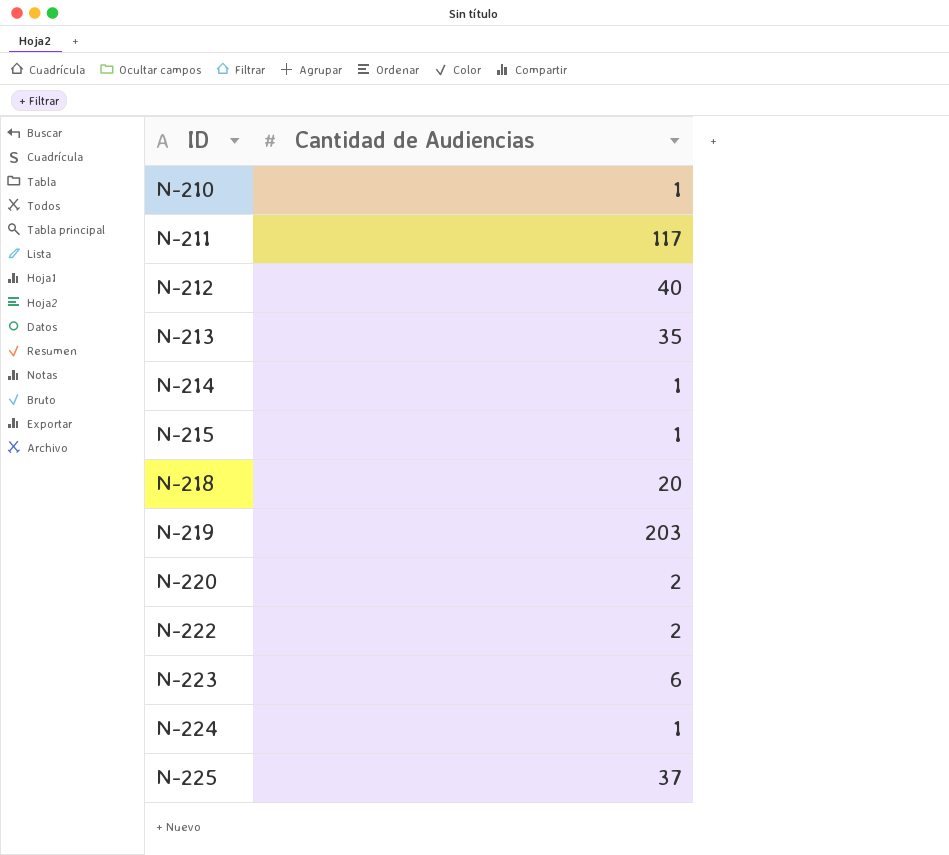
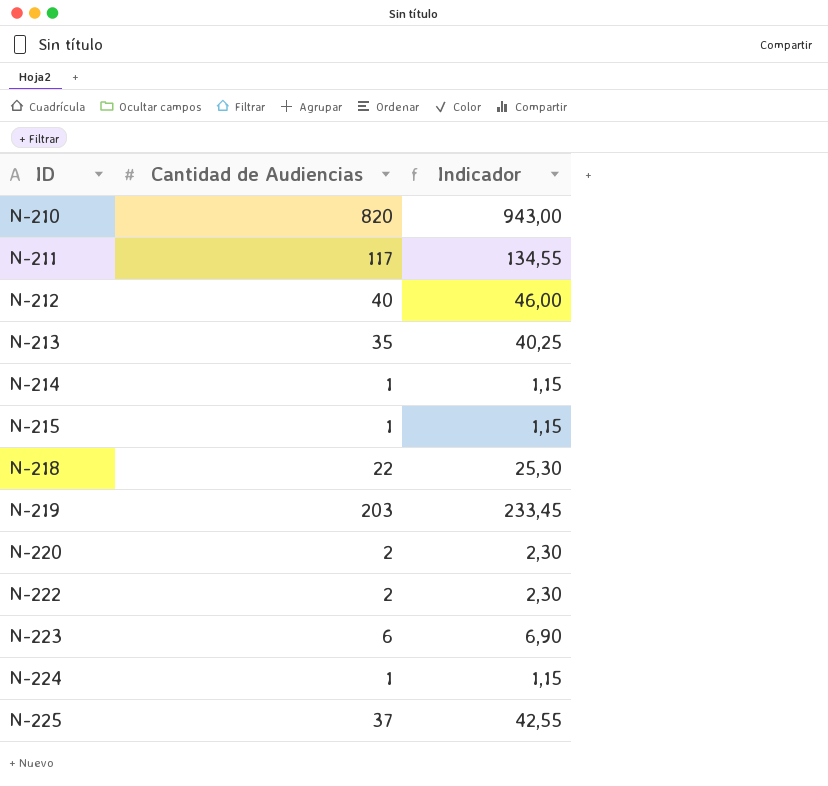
column Indicador | formula: none -> [Cantidad de Audiencias] * 1,15
N-210 | Cantidad de Audiencias: 1 -> 820
N-218 | Cantidad de Audiencias: 20 -> 22

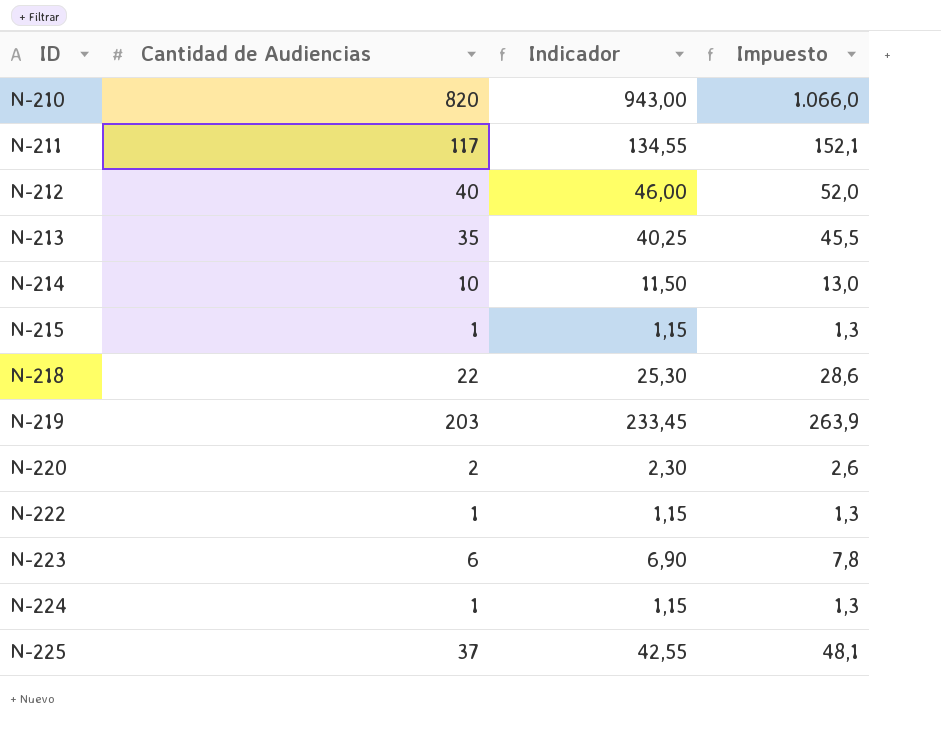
column Impuesto | formula: none -> [Cantidad de Audiencias] * 1,3
N-214 | Cantidad de Audiencias: 1 -> 10
N-214 | Indicador: 1,15 -> 11,50
N-222 | Cantidad de Audiencias: 2 -> 1
N-222 | Indicador: 2,30 -> 1,15

